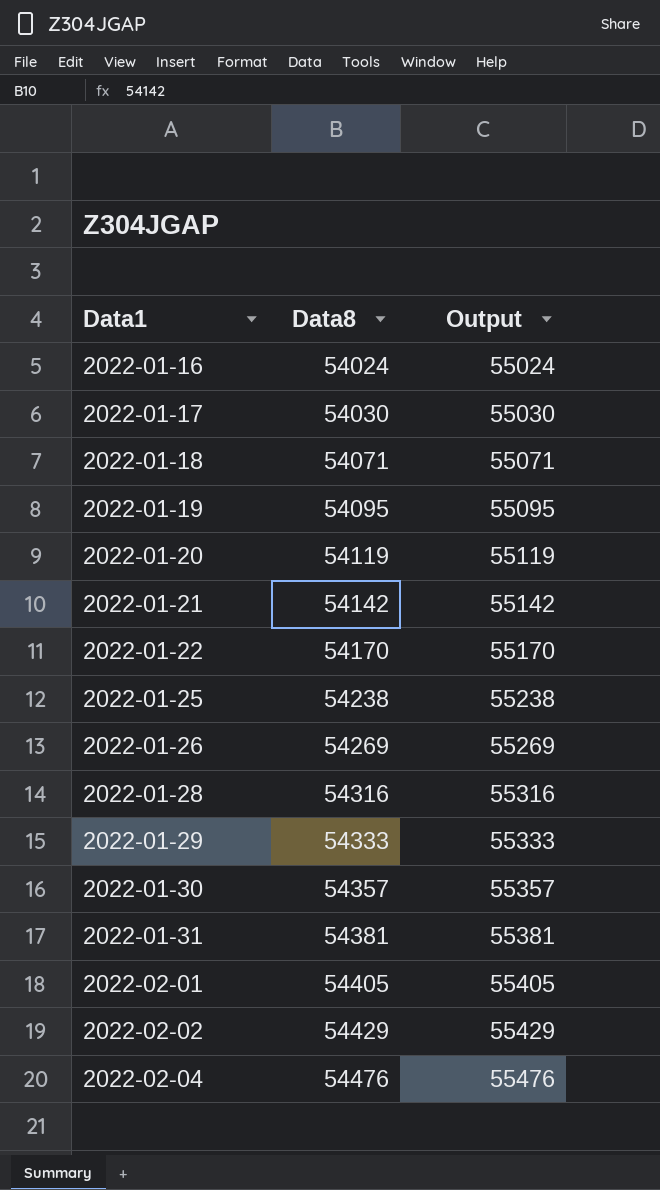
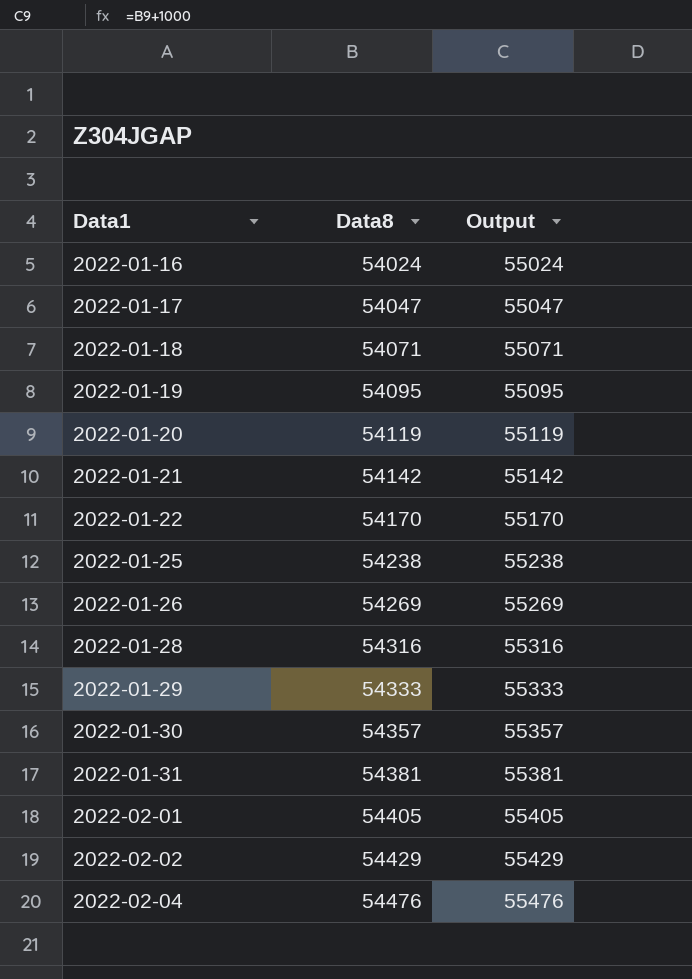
2022-01-17 | Data8: 54030 -> 54047
2022-01-17 | Output: 55030 -> 55047

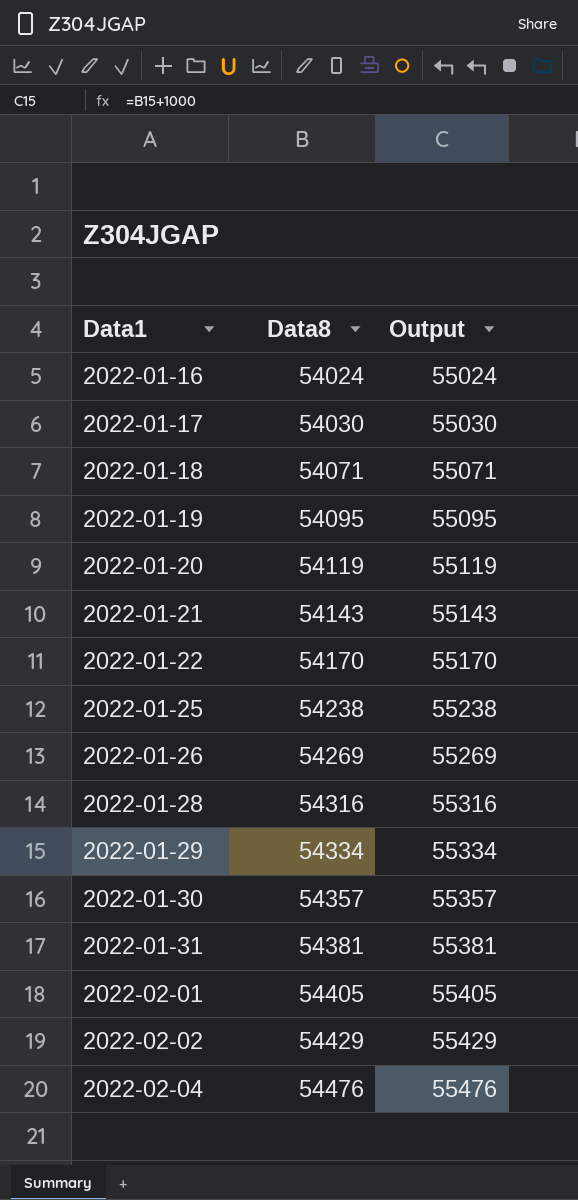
2022-01-17 | Data8: 54047 -> 54030
2022-01-17 | Output: 55047 -> 55030
2022-01-21 | Data8: 54142 -> 54143
2022-01-21 | Output: 55142 -> 55143
2022-01-29 | Data8: 54333 -> 54334
2022-01-29 | Output: 55333 -> 55334

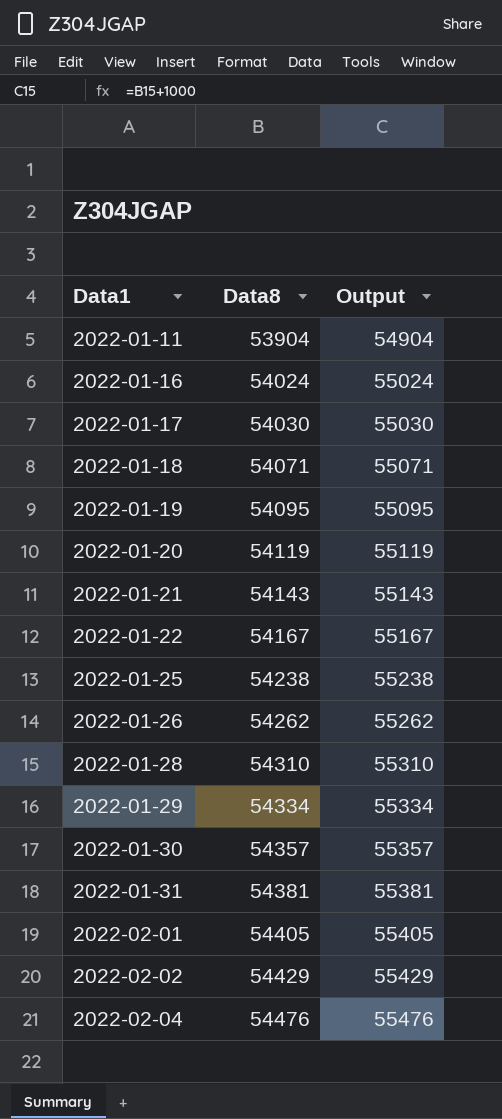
row 2022-01-11: none -> 53904 | 54904
2022-01-22 | Data8: 54170 -> 54167
2022-01-22 | Output: 55170 -> 55167
2022-01-26 | Data8: 54269 -> 54262
2022-01-26 | Output: 55269 -> 55262
2022-01-28 | Data8: 54316 -> 54310
2022-01-28 | Output: 55316 -> 55310

